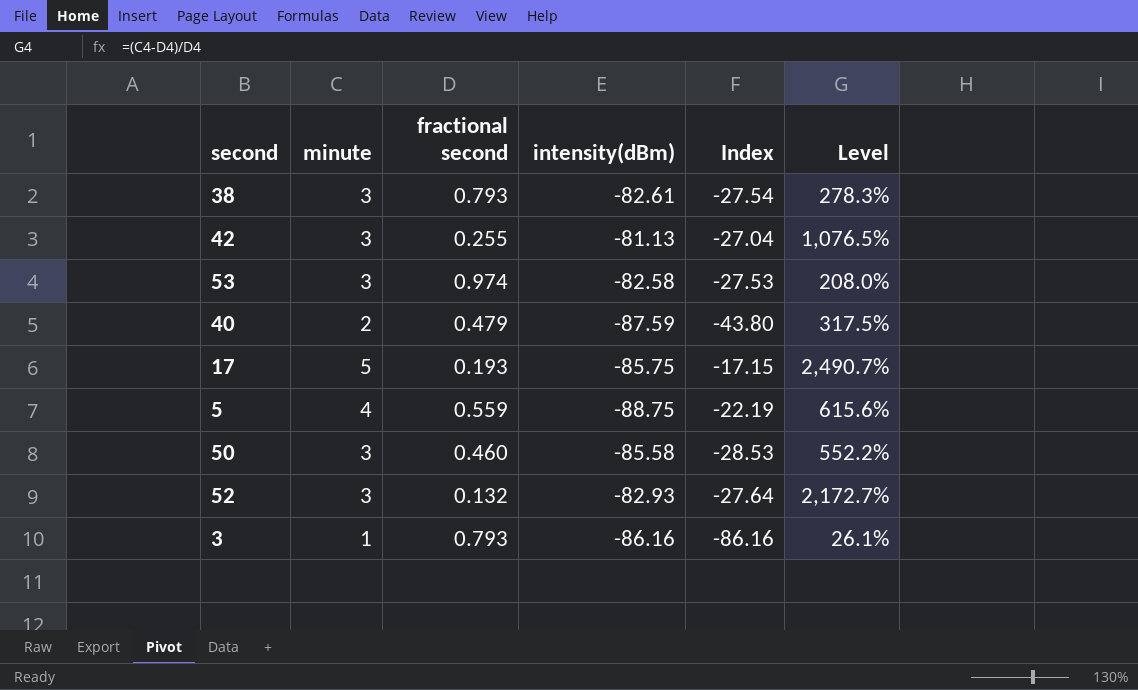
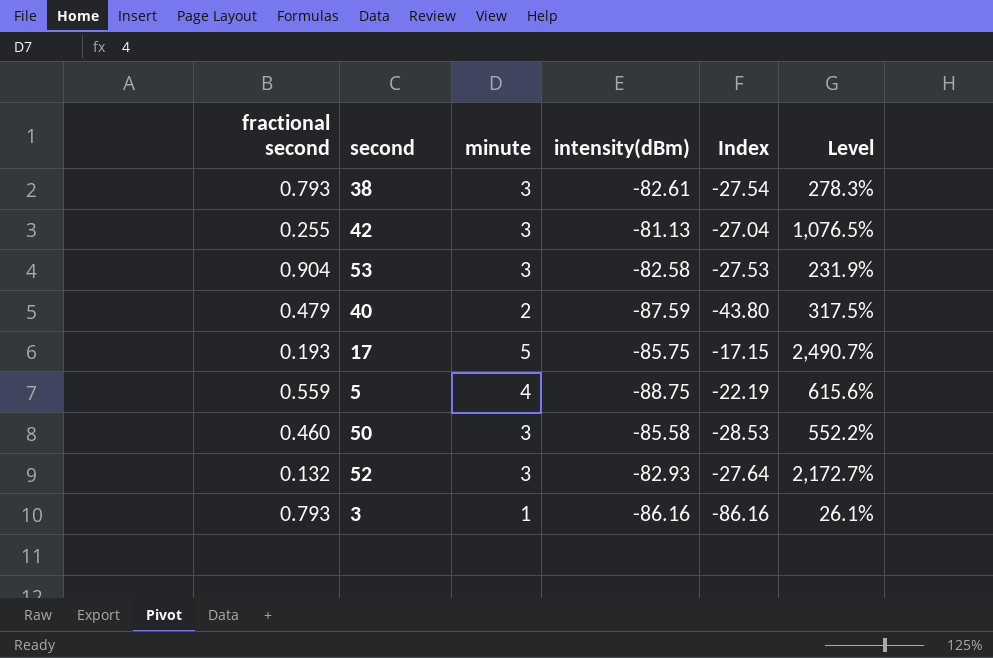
column fractional second | position: 3 -> 1
53 | fractional second: 0.974 -> 0.904
53 | Level: 208.0% -> 231.9%

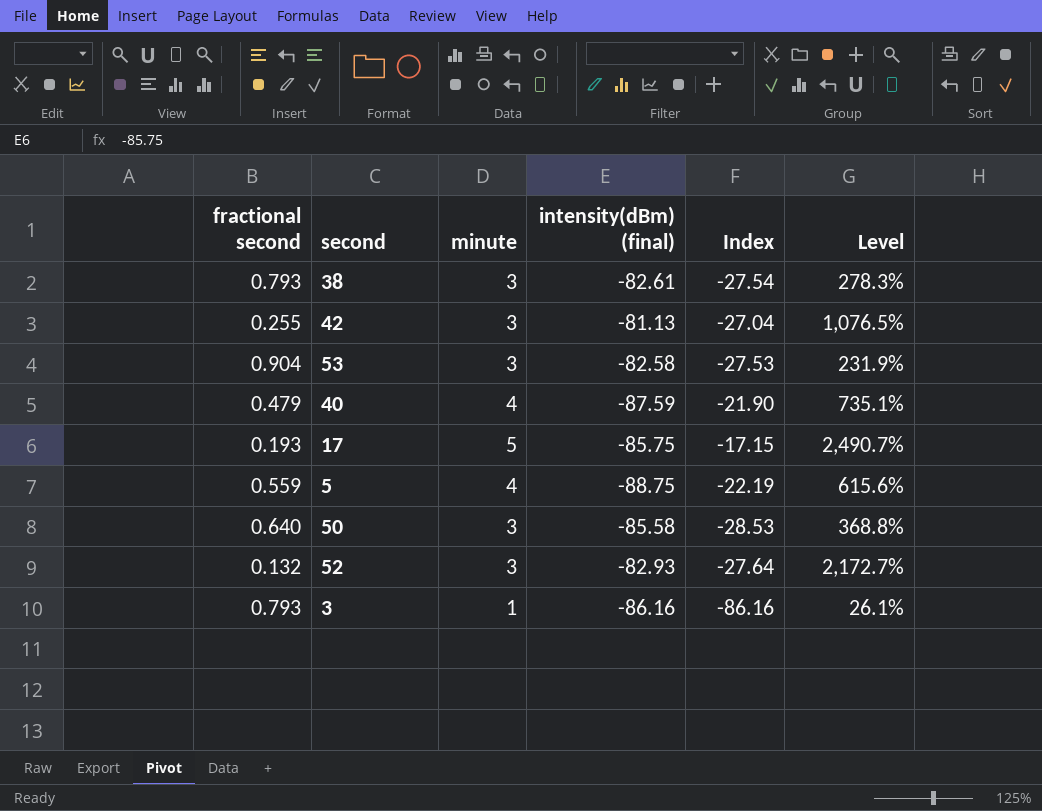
column name: intensity(dBm) -> intensity(dBm) (final)
40 | minute: 2 -> 4
40 | Index: -43.80 -> -21.90
40 | Level: 317.5% -> 735.1%
50 | fractional second: 0.460 -> 0.640
50 | Level: 552.2% -> 368.8%

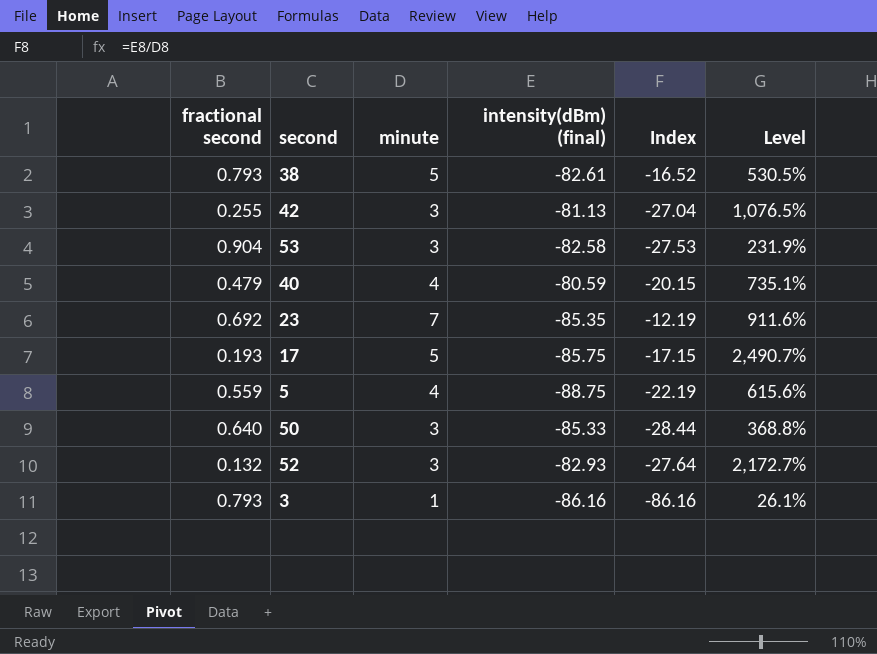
38 | minute: 3 -> 5
38 | Index: -27.54 -> -16.52
38 | Level: 278.3% -> 530.5%
40 | intensity(dBm) (final): -87.59 -> -80.59
40 | Index: -21.90 -> -20.15
row 23: none -> 0.692 | 7 | -85.35 | -12.19 | 911.6%
50 | intensity(dBm) (final): -85.58 -> -85.33
50 | Index: -28.53 -> -28.44

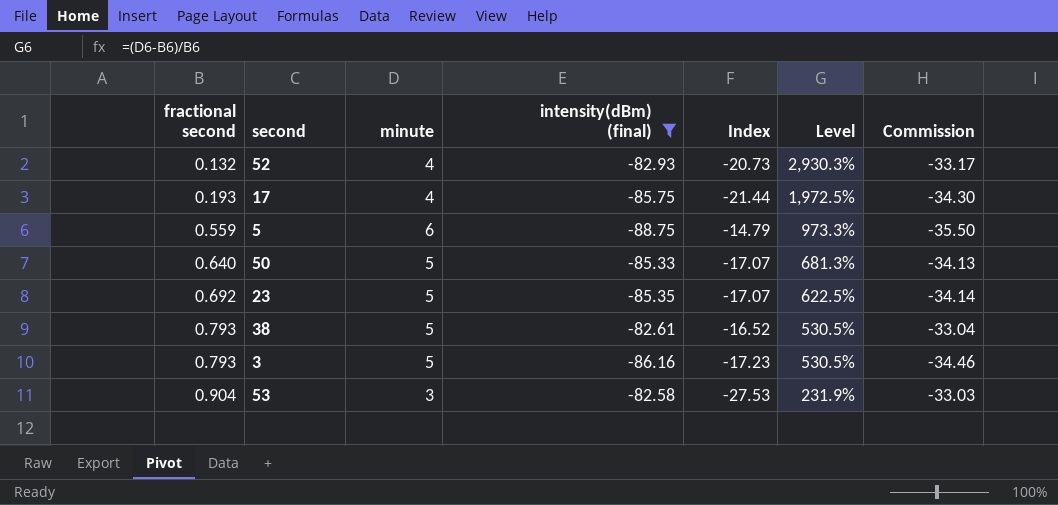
filter: none -> intensity(dBm) (final) <= -82.58
row order: none -> fractional second ascending
column Commission | formula: none -> [intensity(dBm) (final)] * 0.4
52 | minute: 3 -> 4
52 | Index: -27.64 -> -20.73
52 | Level: 2,172.7% -> 2,930.3%
17 | minute: 5 -> 4
17 | Index: -17.15 -> -21.44
17 | Level: 2,490.7% -> 1,972.5%
5 | minute: 4 -> 6
5 | Index: -22.19 -> -14.79
5 | Level: 615.6% -> 973.3%
50 | minute: 3 -> 5
50 | Index: -28.44 -> -17.07
50 | Level: 368.8% -> 681.3%
23 | minute: 7 -> 5
23 | Index: -12.19 -> -17.07
23 | Level: 911.6% -> 622.5%
3 | minute: 1 -> 5
3 | Index: -86.16 -> -17.23
3 | Level: 26.1% -> 530.5%

